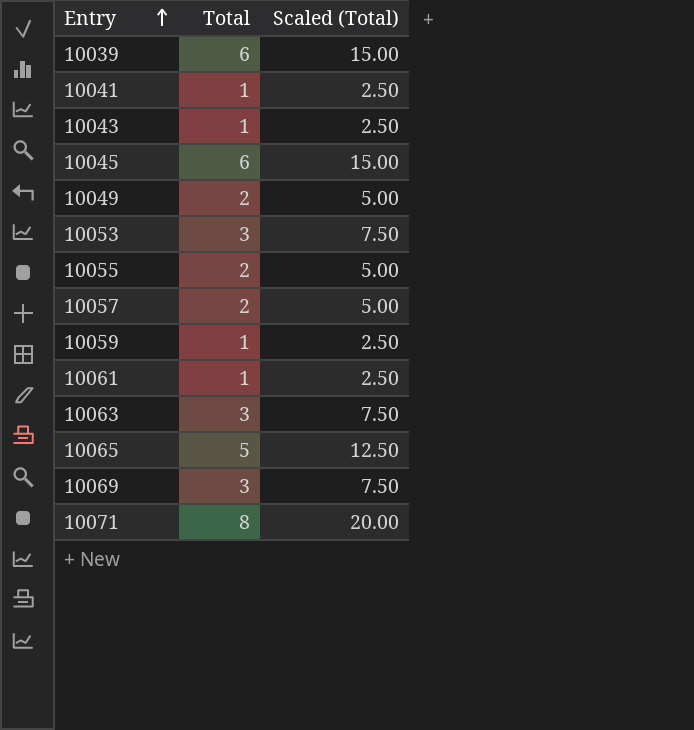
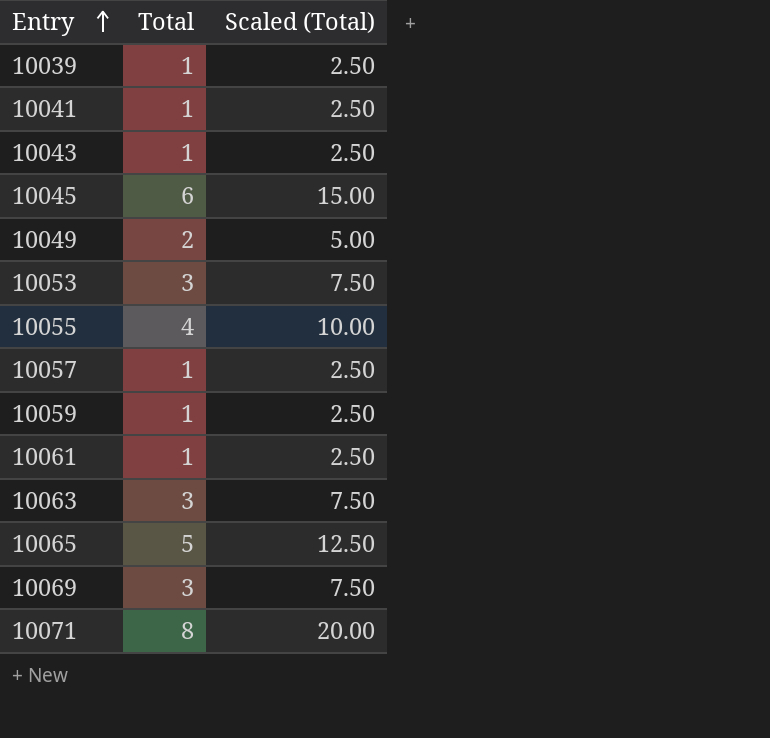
10039 | Total: 6 -> 1
10039 | Scaled (Total): 15.00 -> 2.50
10055 | Total: 2 -> 4
10055 | Scaled (Total): 5.00 -> 10.00
10057 | Total: 2 -> 1
10057 | Scaled (Total): 5.00 -> 2.50

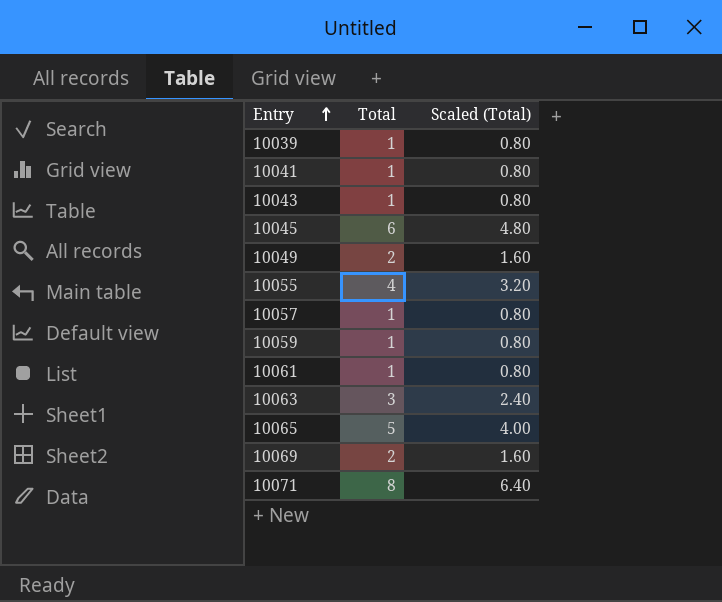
column Scaled (Total) | formula: [Total] * 2.5 -> [Total] * 0.8
row 10053: 3 | 7.50 -> none
10069 | Total: 3 -> 2

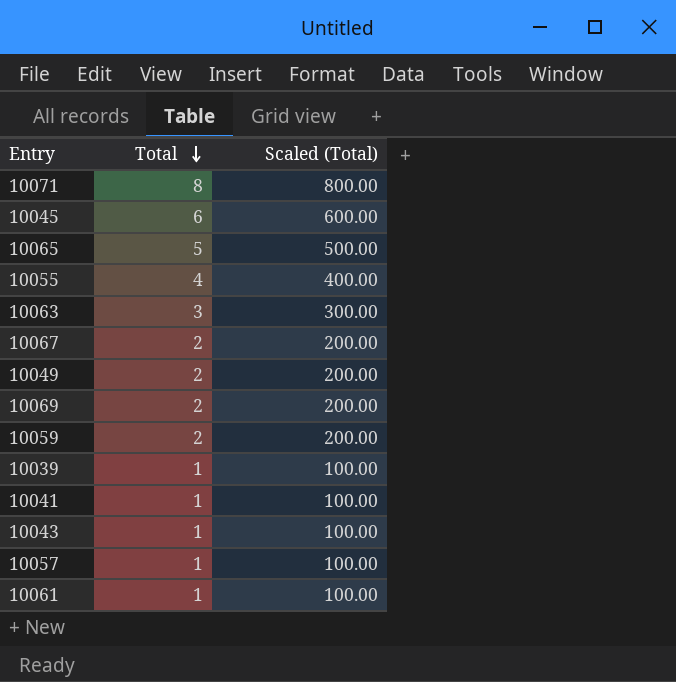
row order: Entry ascending -> Total descending
column Scaled (Total) | formula: [Total] * 0.8 -> [Total] * 100
row 10067: none -> 2 | 200.00
10059 | Total: 1 -> 2

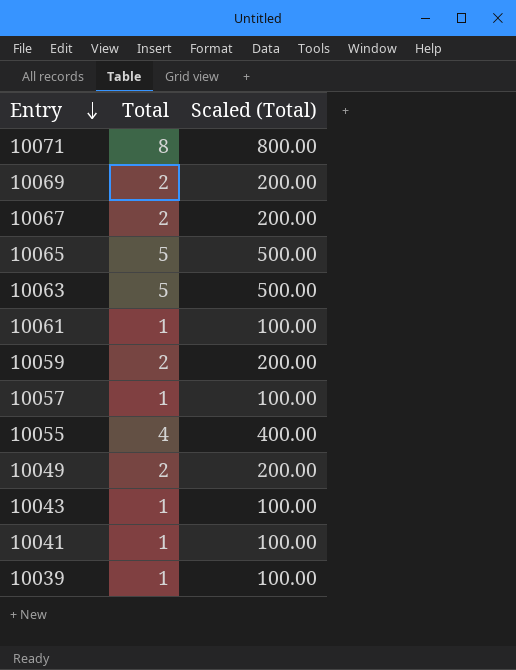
row order: Total descending -> Entry descending
row 10045: 6 | 600.00 -> none
10063 | Total: 3 -> 5
10063 | Scaled (Total): 300.00 -> 500.00

